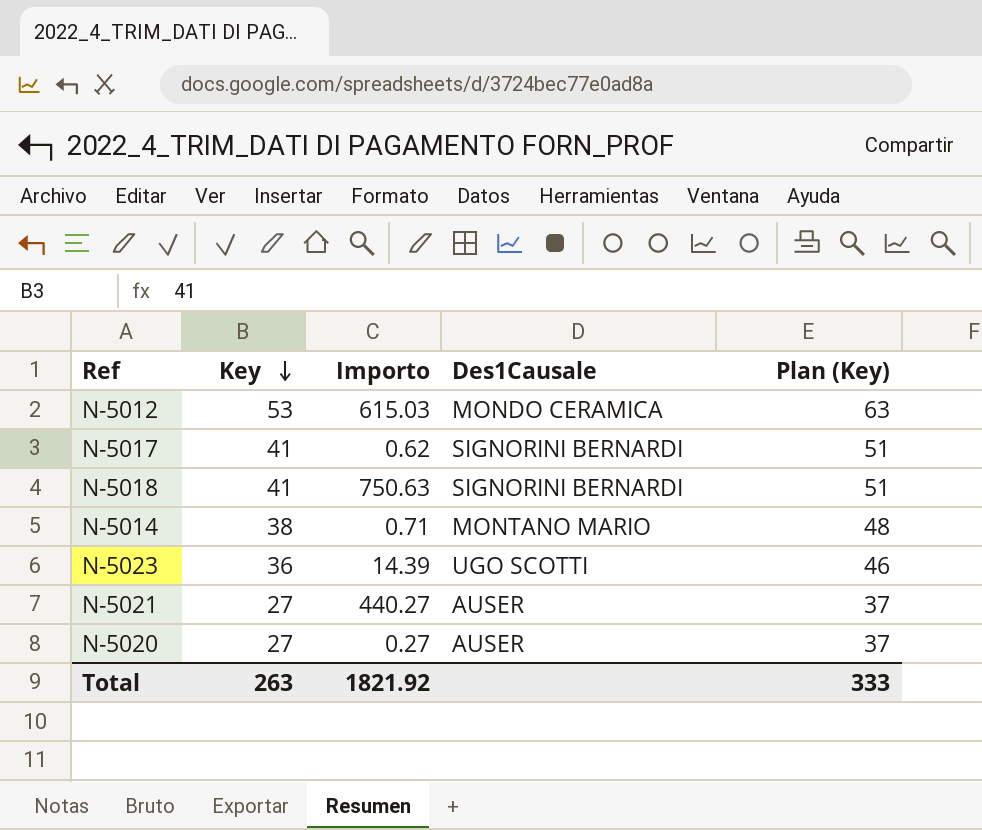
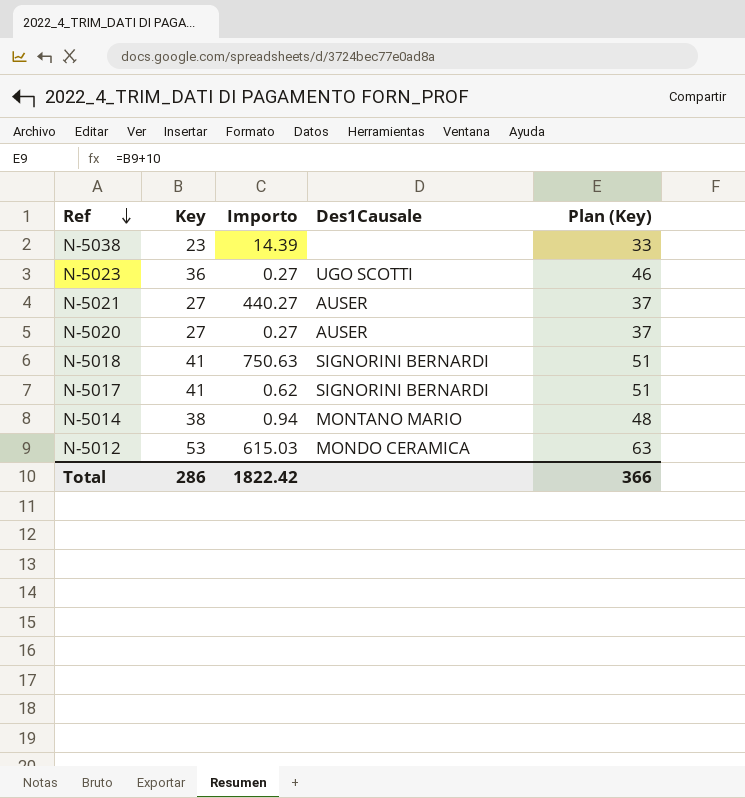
row order: Key descending -> Ref descending
row N-5038: none -> 23 | 14.39 | none | 33
N-5023 | Importo: 14.39 -> 0.27
N-5014 | Importo: 0.71 -> 0.94
Total | Key: 263 -> 286
Total | Importo: 1821.92 -> 1822.42
Total | Plan (Key): 333 -> 366

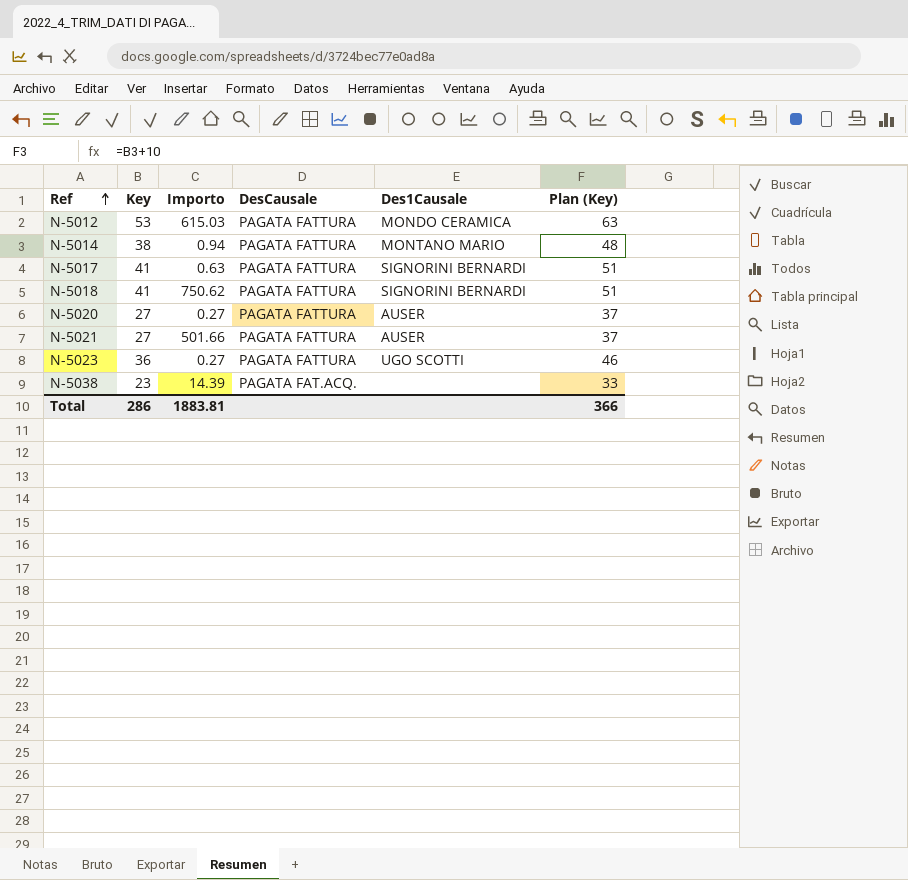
row order: Ref descending -> Ref ascending
column DesCausale | position: none -> 4
N-5017 | Importo: 0.62 -> 0.63
N-5018 | Importo: 750.63 -> 750.62
N-5021 | Importo: 440.27 -> 501.66
Total | Importo: 1822.42 -> 1883.81

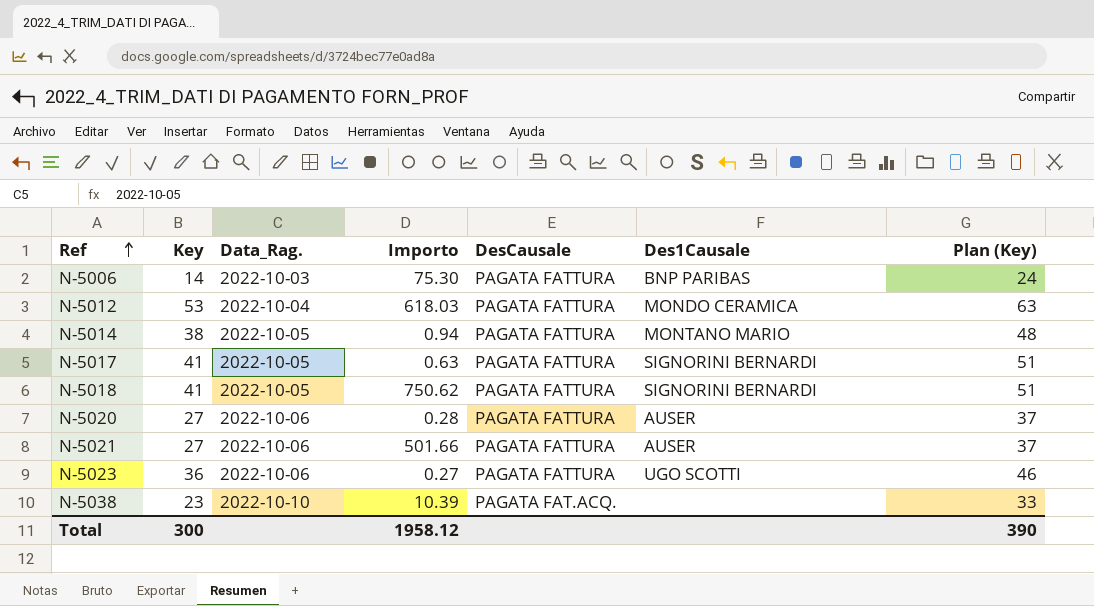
column Data_Rag. | position: none -> 3
row N-5006: none -> 14 | 2022-10-03 | 75.30 | PAGATA FATTURA | BNP PARIBAS | 24
N-5012 | Importo: 615.03 -> 618.03
N-5020 | Importo: 0.27 -> 0.28
N-5038 | Importo: 14.39 -> 10.39
Total | Key: 286 -> 300
Total | Importo: 1883.81 -> 1958.12
Total | Plan (Key): 366 -> 390

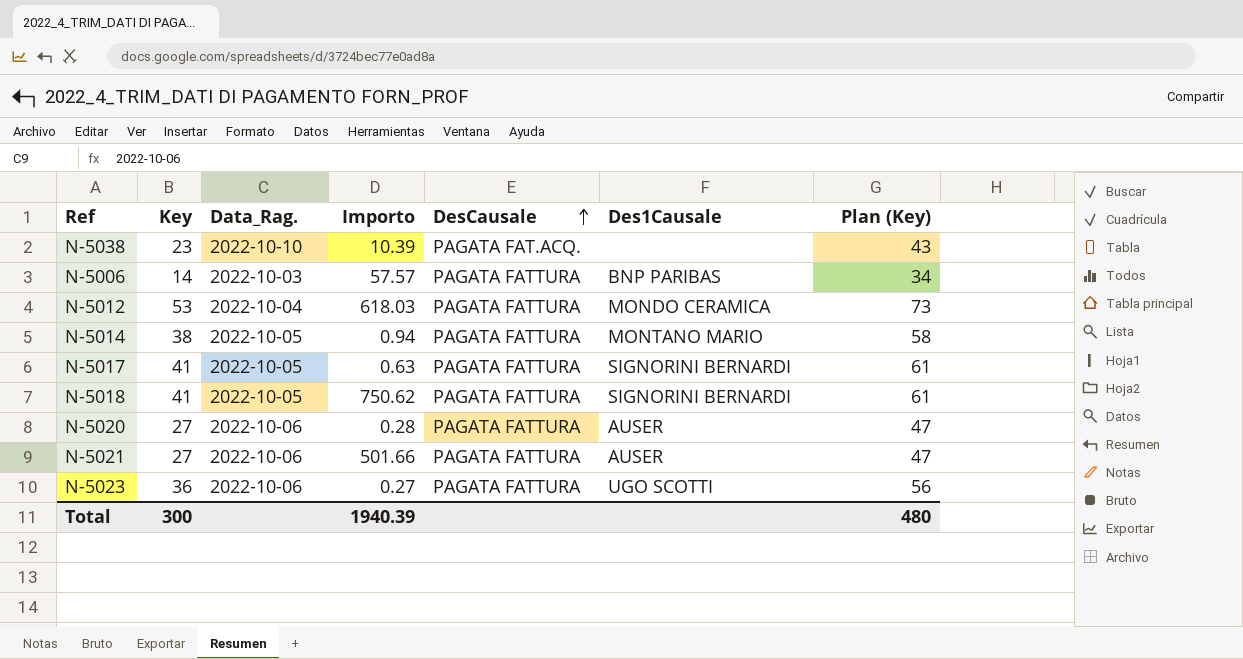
row order: Ref ascending -> DesCausale ascending
column Plan (Key) | formula: [Key] + 10 -> [Key] + 20
N-5006 | Importo: 75.30 -> 57.57
Total | Importo: 1958.12 -> 1940.39
Total | Plan (Key): 390 -> 480

